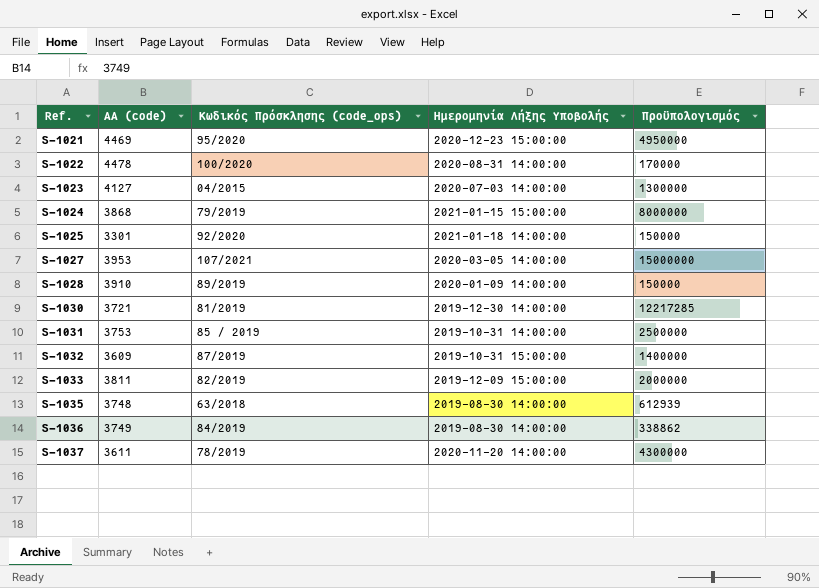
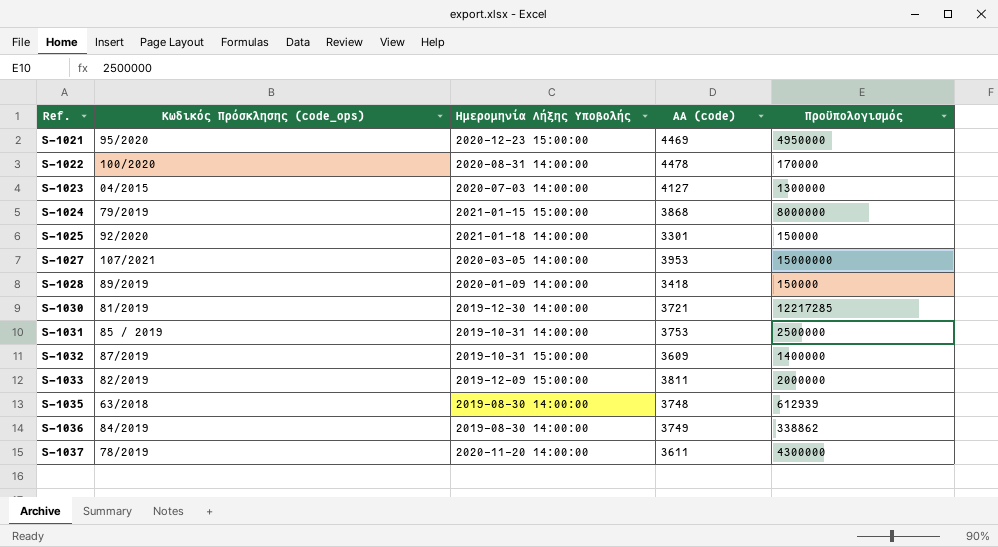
column ΑΑ (code) | position: 2 -> 4
S-1028 | ΑΑ (code): 3910 -> 3418

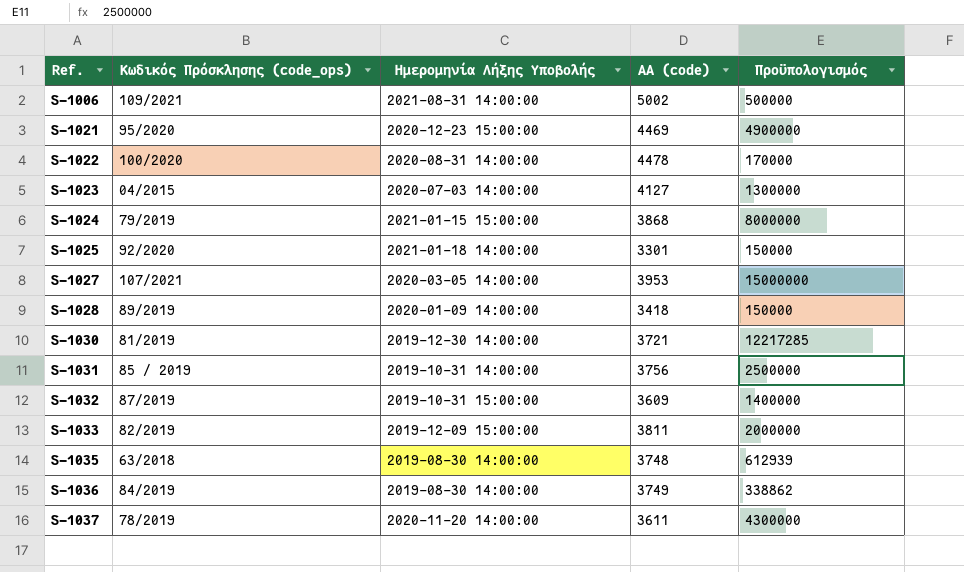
row S-1006: none -> 109/2021 | 2021-08-31 14:00:00 | 5002 | 500000
S-1021 | Πρoϋπολογισμός: 4950000 -> 4900000
S-1031 | ΑΑ (code): 3753 -> 3756

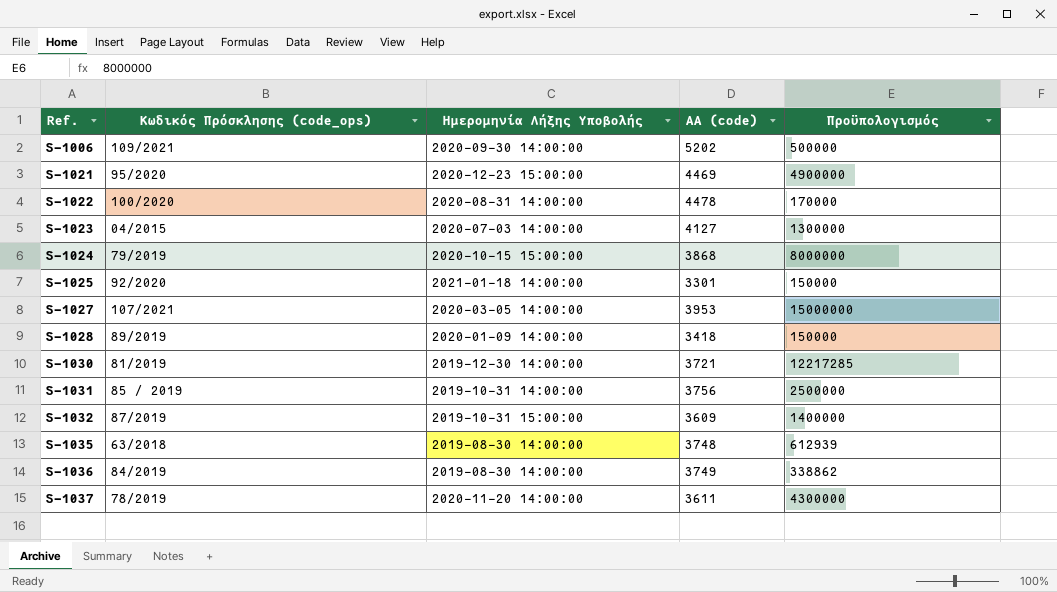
row S-1033: 82/2019 | 2019-12-09 15:00:00 | 3811 | 2000000 -> none
S-1006 | Ημερομηνία Λήξης Υποβολής: 2021-08-31 14:00:00 -> 2020-09-30 14:00:00
S-1006 | ΑΑ (code): 5002 -> 5202
S-1024 | Ημερομηνία Λήξης Υποβολής: 2021-01-15 15:00:00 -> 2020-10-15 15:00:00

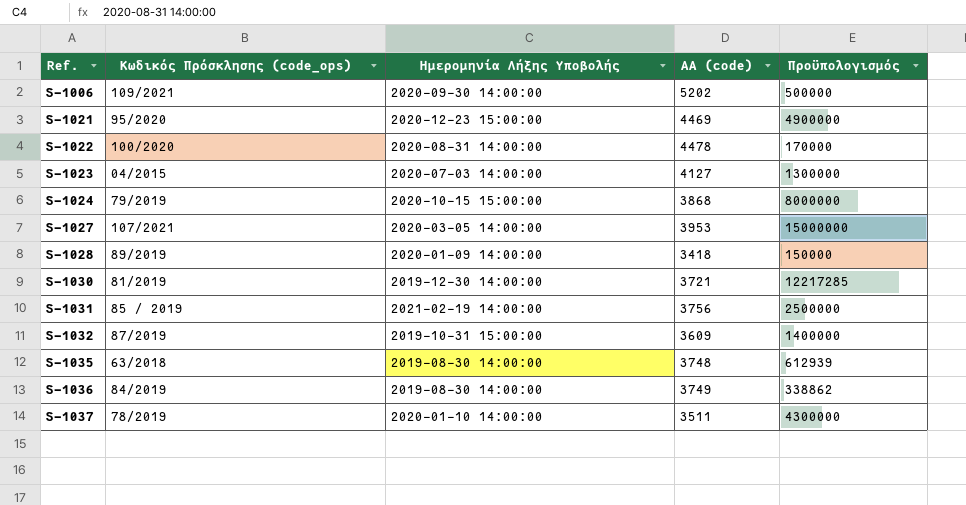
row S-1025: 92/2020 | 2021-01-18 14:00:00 | 3301 | 150000 -> none
S-1031 | Ημερομηνία Λήξης Υποβολής: 2019-10-31 14:00:00 -> 2021-02-19 14:00:00
S-1037 | Ημερομηνία Λήξης Υποβολής: 2020-11-20 14:00:00 -> 2020-01-10 14:00:00
S-1037 | ΑΑ (code): 3611 -> 3511

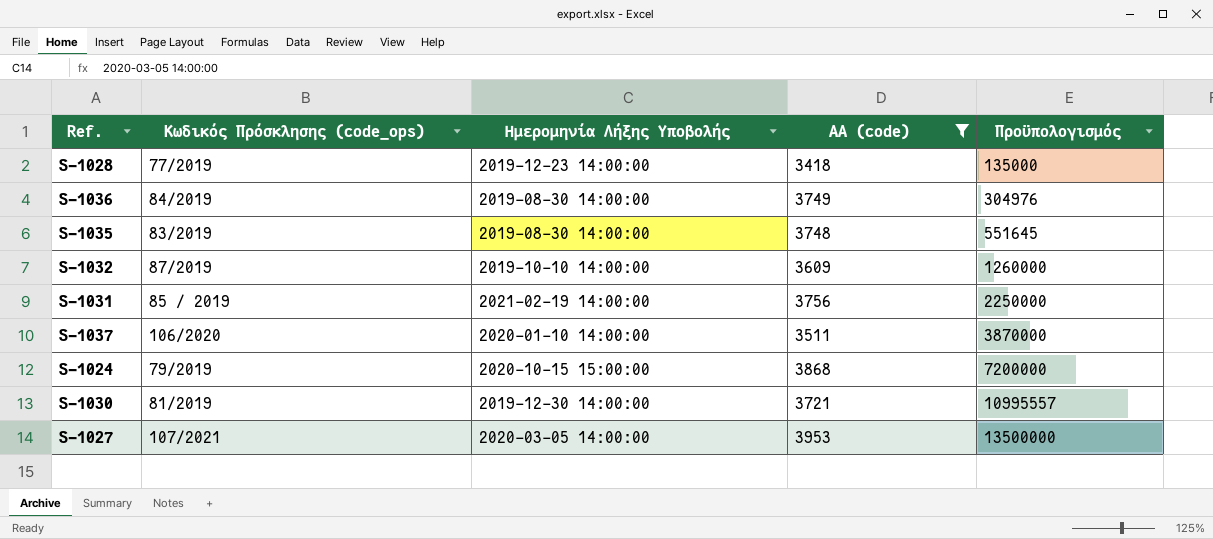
filter: none -> ΑΑ (code) <= 3953
row order: Ref. ascending -> Πρoϋπολογισμός ascending
S-1028 | Κωδικός Πρόσκλησης (code_ops): 89/2019 -> 77/2019
S-1028 | Ημερομηνία Λήξης Υποβολής: 2020-01-09 14:00:00 -> 2019-12-23 14:00:00
S-1028 | Πρoϋπολογισμός: 150000 -> 135000
S-1036 | Πρoϋπολογισμός: 338862 -> 304976
S-1035 | Κωδικός Πρόσκλησης (code_ops): 63/2018 -> 83/2019
S-1035 | Πρoϋπολογισμός: 612939 -> 551645
S-1032 | Ημερομηνία Λήξης Υποβολής: 2019-10-31 15:00:00 -> 2019-10-10 14:00:00
S-1032 | Πρoϋπολογισμός: 1400000 -> 1260000
S-1031 | Πρoϋπολογισμός: 2500000 -> 2250000
S-1037 | Κωδικός Πρόσκλησης (code_ops): 78/2019 -> 106/2020
S-1037 | Πρoϋπολογισμός: 4300000 -> 3870000
S-1024 | Πρoϋπολογισμός: 8000000 -> 7200000
S-1030 | Πρoϋπολογισμός: 12217285 -> 10995557
S-1027 | Πρoϋπολογισμός: 15000000 -> 13500000

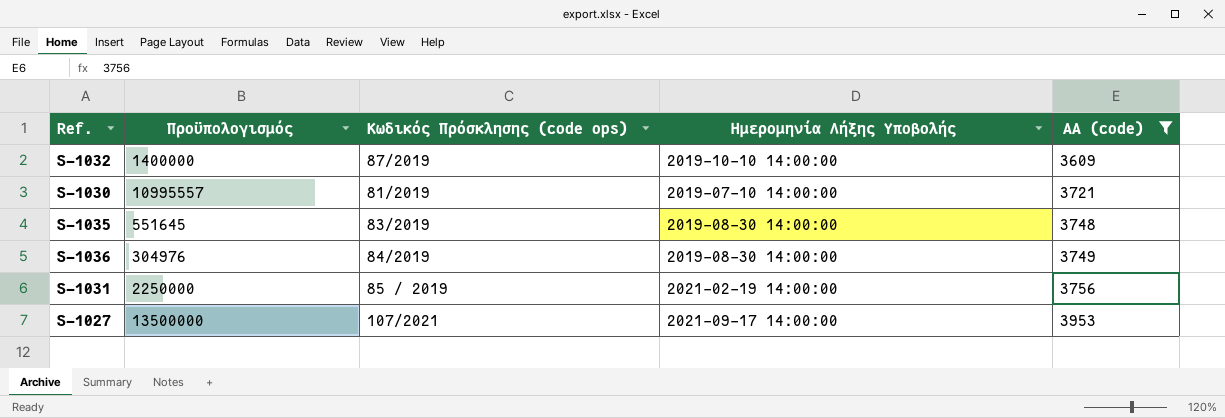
row order: Πρoϋπολογισμός ascending -> ΑΑ (code) ascending
column Πρoϋπολογισμός | position: 5 -> 2
column name: Κωδικός Πρόσκλησης (code_ops) -> Κωδικός Πρόσκλησης (code ops)
row S-1028: 77/2019 | 2019-12-23 14:00:00 | 3418 | 135000 -> none
row S-1037: 106/2020 | 2020-01-10 14:00:00 | 3511 | 3870000 -> none
row S-1024: 79/2019 | 2020-10-15 15:00:00 | 3868 | 7200000 -> none
S-1032 | Πρoϋπολογισμός: 1260000 -> 1400000
S-1030 | Ημερομηνία Λήξης Υποβολής: 2019-12-30 14:00:00 -> 2019-07-10 14:00:00
S-1027 | Ημερομηνία Λήξης Υποβολής: 2020-03-05 14:00:00 -> 2021-09-17 14:00:00

